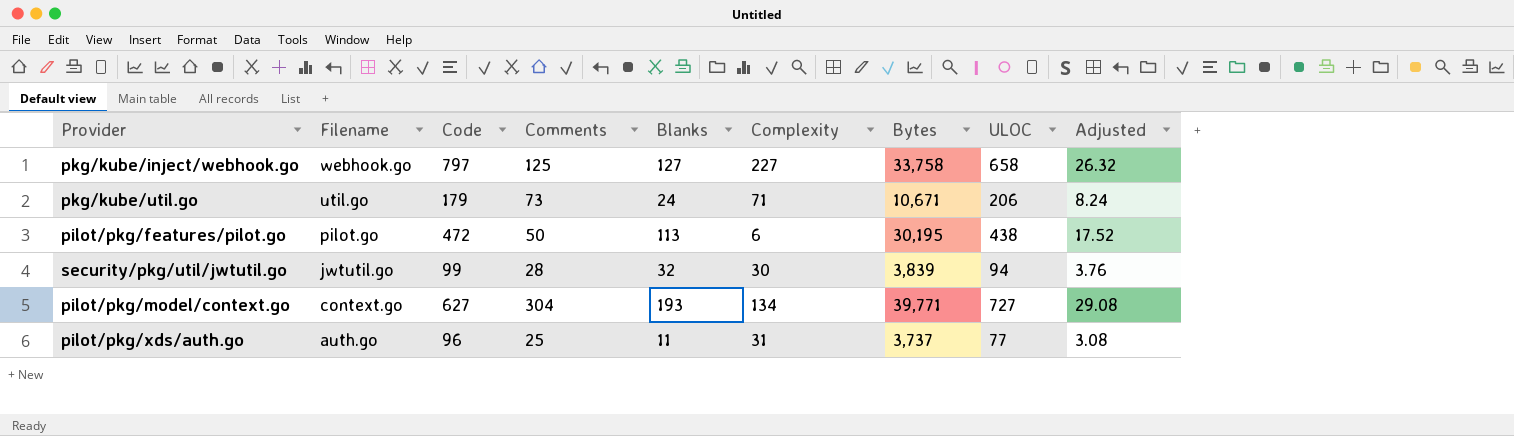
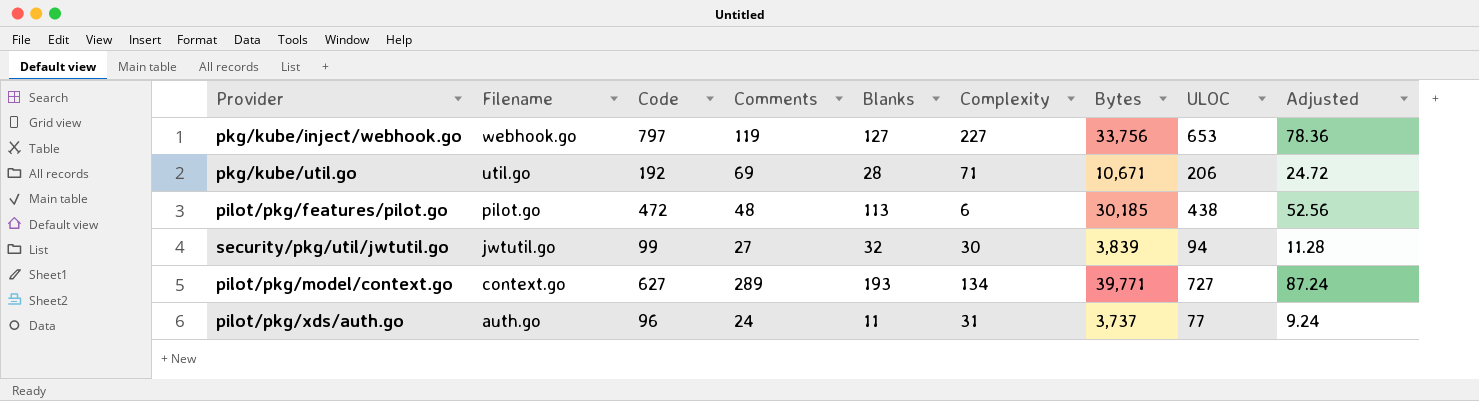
column Adjusted | formula: [ULOC] * 0.04 -> [ULOC] * 0.12
pkg/kube/inject/webhook.go | Comments: 125 -> 119
pkg/kube/inject/webhook.go | Bytes: 33,758 -> 33,756
pkg/kube/inject/webhook.go | ULOC: 658 -> 653
pkg/kube/util.go | Code: 179 -> 192
pkg/kube/util.go | Comments: 73 -> 69
pkg/kube/util.go | Blanks: 24 -> 28
pilot/pkg/features/pilot.go | Comments: 50 -> 48
pilot/pkg/features/pilot.go | Bytes: 30,195 -> 30,185
security/pkg/util/jwtutil.go | Comments: 28 -> 27
pilot/pkg/model/context.go | Comments: 304 -> 289
pilot/pkg/xds/auth.go | Comments: 25 -> 24

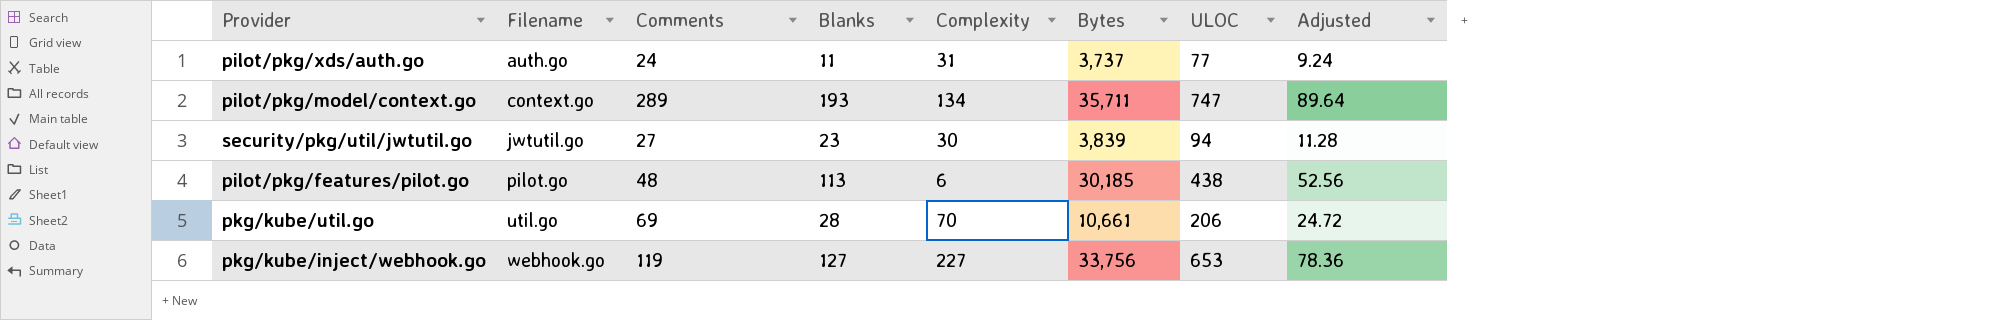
row order: Filename descending -> Filename ascending
column Code | position: 3 -> none
pilot/pkg/model/context.go | Bytes: 39,771 -> 35,711
pilot/pkg/model/context.go | ULOC: 727 -> 747
pilot/pkg/model/context.go | Adjusted: 87.24 -> 89.64
security/pkg/util/jwtutil.go | Blanks: 32 -> 23
pkg/kube/util.go | Complexity: 71 -> 70
pkg/kube/util.go | Bytes: 10,671 -> 10,661

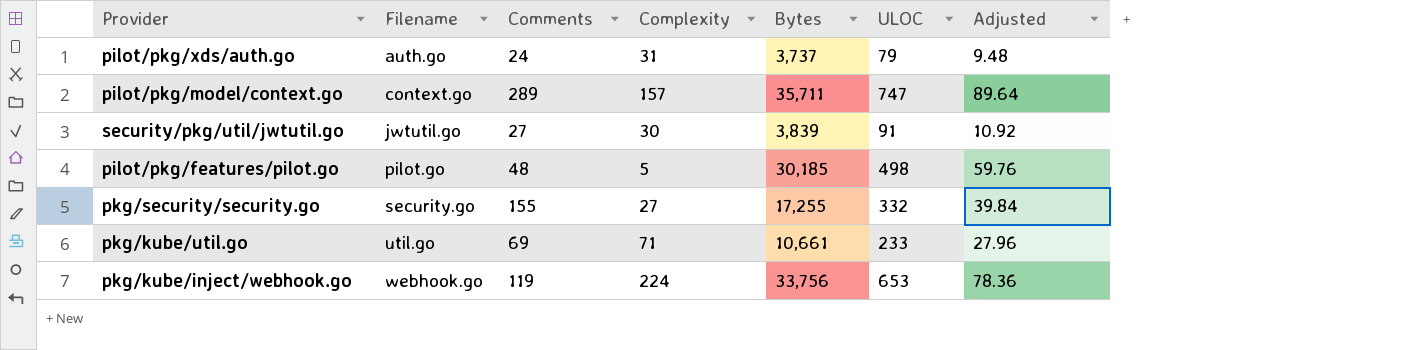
column Blanks | position: 4 -> none
pilot/pkg/xds/auth.go | ULOC: 77 -> 79
pilot/pkg/xds/auth.go | Adjusted: 9.24 -> 9.48
pilot/pkg/model/context.go | Complexity: 134 -> 157
security/pkg/util/jwtutil.go | ULOC: 94 -> 91
security/pkg/util/jwtutil.go | Adjusted: 11.28 -> 10.92
pilot/pkg/features/pilot.go | Complexity: 6 -> 5
pilot/pkg/features/pilot.go | ULOC: 438 -> 498
pilot/pkg/features/pilot.go | Adjusted: 52.56 -> 59.76
row pkg/security/security.go: none -> security.go | 155 | 27 | 17,255 | 332 | 39.84
pkg/kube/util.go | Complexity: 70 -> 71
pkg/kube/util.go | ULOC: 206 -> 233
pkg/kube/util.go | Adjusted: 24.72 -> 27.96
pkg/kube/inject/webhook.go | Complexity: 227 -> 224

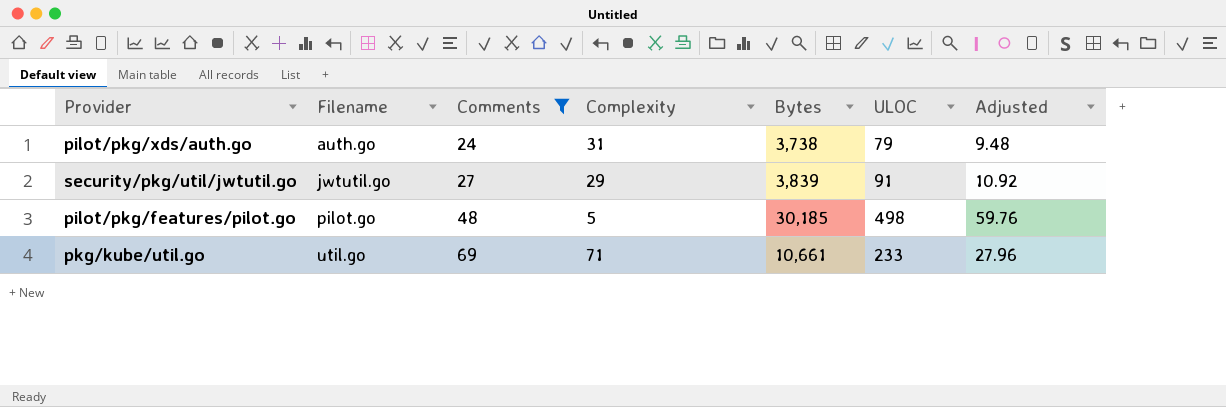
filter: none -> Comments <= 69
pilot/pkg/xds/auth.go | Bytes: 3,737 -> 3,738
security/pkg/util/jwtutil.go | Complexity: 30 -> 29

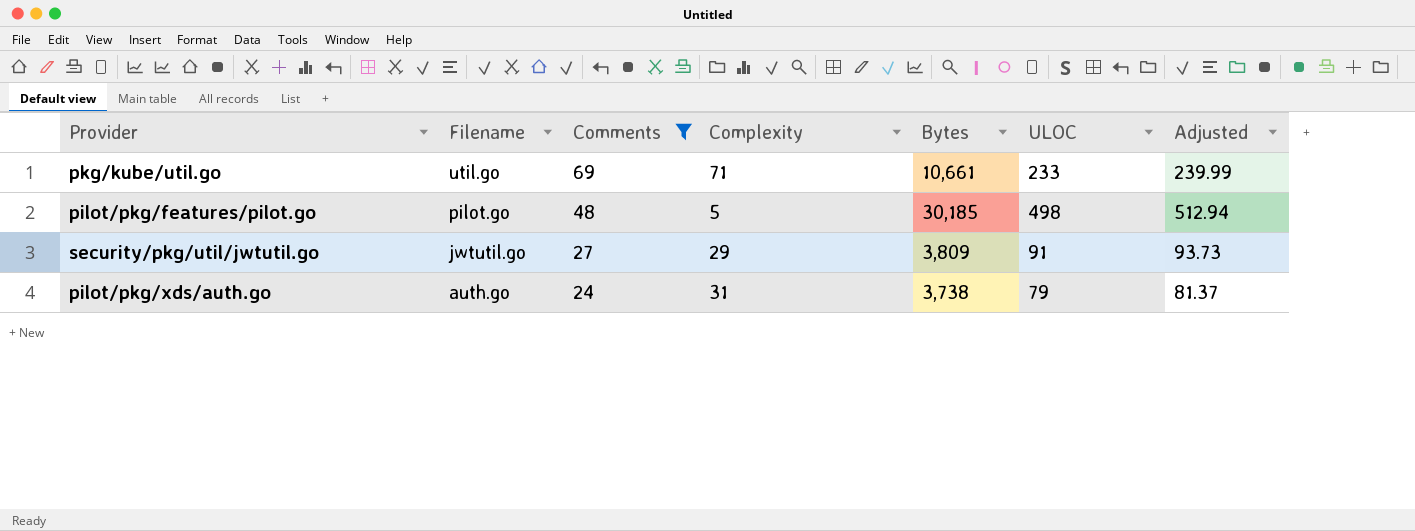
row order: Filename ascending -> Filename descending
column Adjusted | formula: [ULOC] * 0.12 -> [ULOC] * 1.03
security/pkg/util/jwtutil.go | Bytes: 3,839 -> 3,809

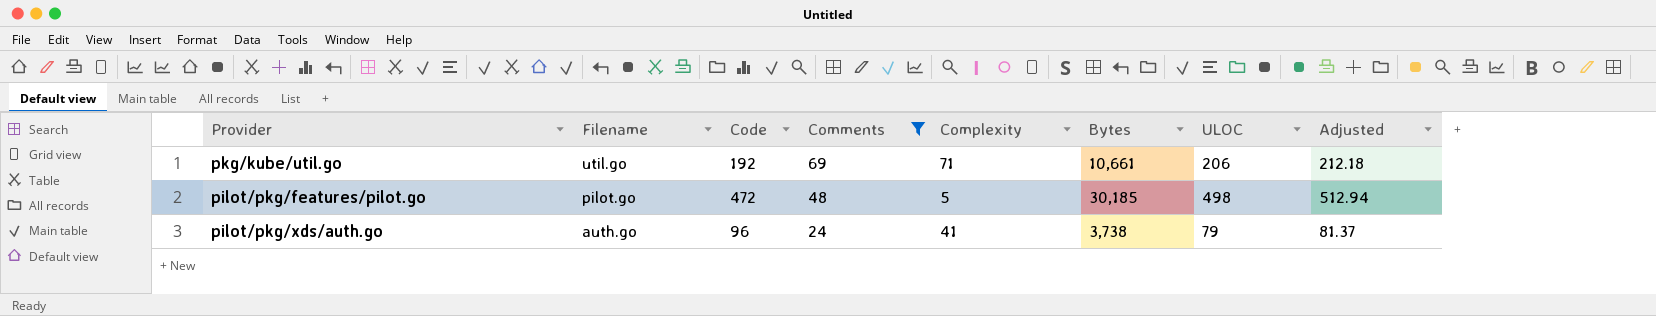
column Code | position: none -> 3
row security/pkg/util/jwtutil.go: jwtutil.go | 27 | 29 | 3,809 | 91 | 93.73 -> none
pkg/kube/util.go | ULOC: 233 -> 206
pkg/kube/util.go | Adjusted: 239.99 -> 212.18
pilot/pkg/xds/auth.go | Complexity: 31 -> 41

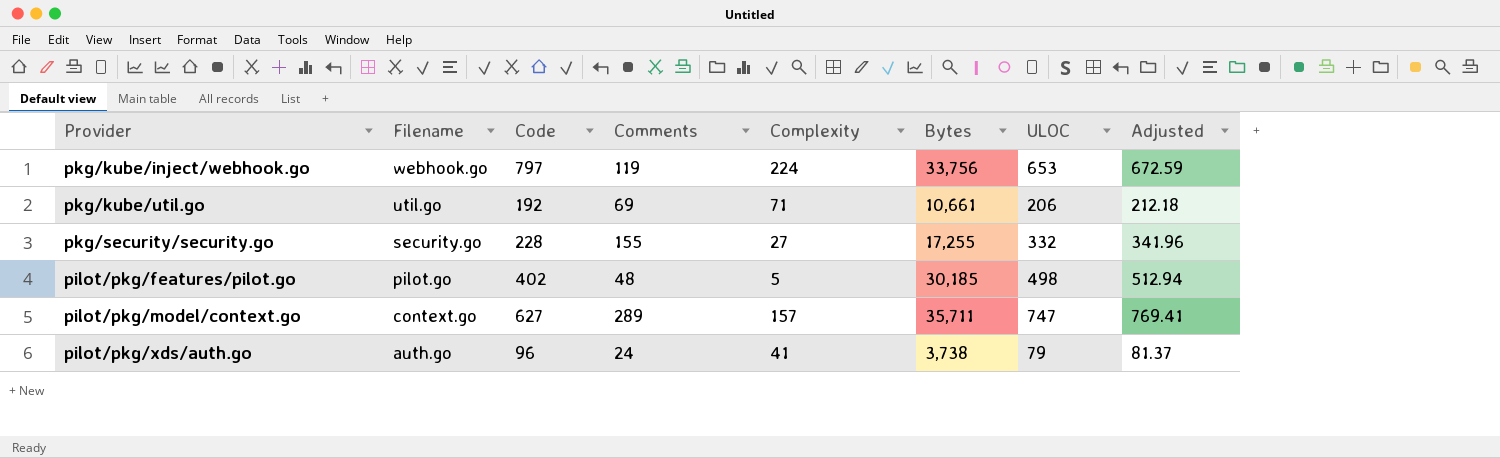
filter: Comments <= 69 -> none
pilot/pkg/features/pilot.go | Code: 472 -> 402

